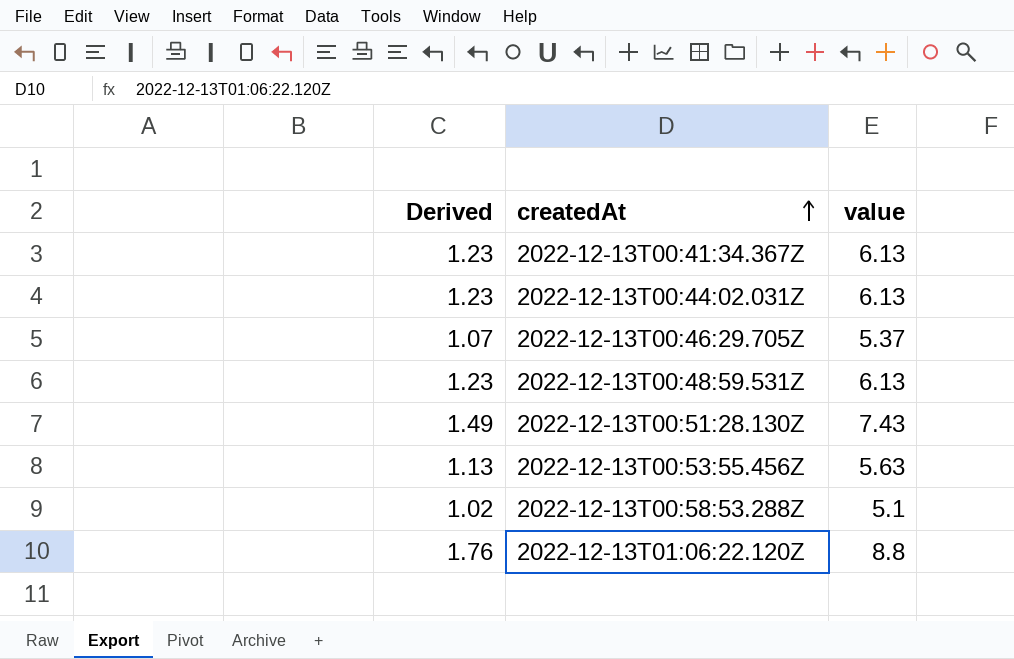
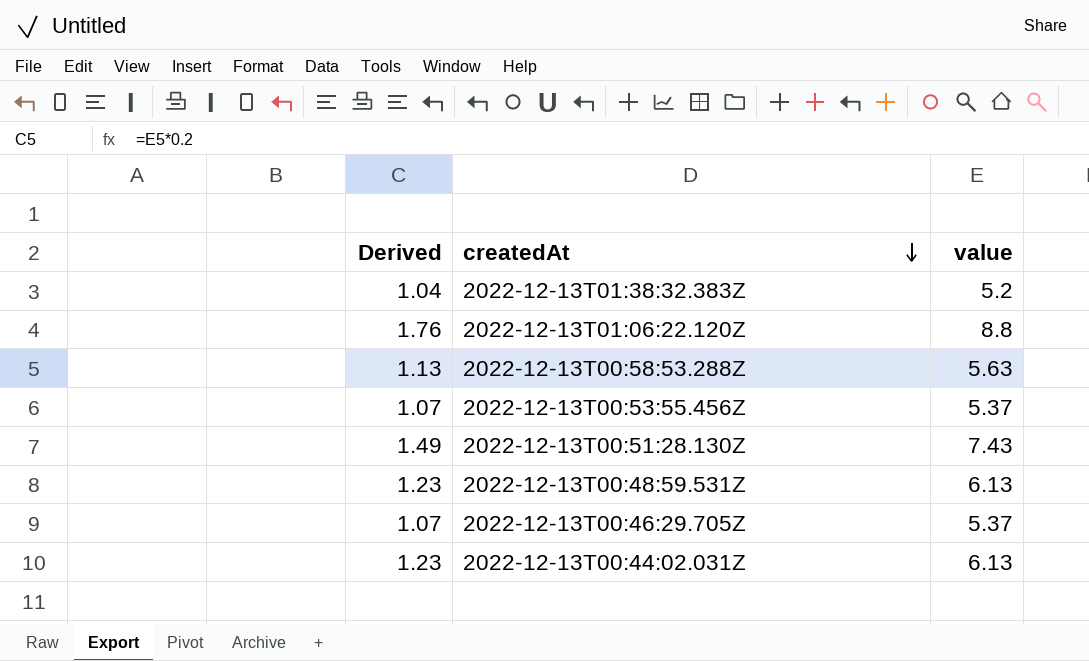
row order: createdAt ascending -> createdAt descending
row 2022-12-13T00:41:34.367Z: 1.23 | 6.13 -> none
row 2022-12-13T01:38:32.383Z: none -> 1.04 | 5.2
2022-12-13T00:58:53.288Z | Derived: 1.02 -> 1.13
2022-12-13T00:58:53.288Z | value: 5.1 -> 5.63
2022-12-13T00:53:55.456Z | Derived: 1.13 -> 1.07
2022-12-13T00:53:55.456Z | value: 5.63 -> 5.37

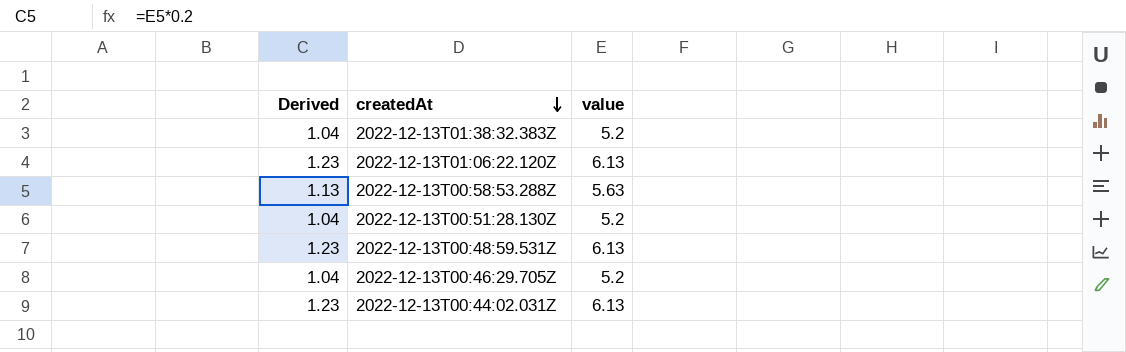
row 2022-12-13T00:53:55.456Z: 1.07 | 5.37 -> none
2022-12-13T01:06:22.120Z | Derived: 1.76 -> 1.23
2022-12-13T01:06:22.120Z | value: 8.8 -> 6.13
2022-12-13T00:51:28.130Z | Derived: 1.49 -> 1.04
2022-12-13T00:51:28.130Z | value: 7.43 -> 5.2
2022-12-13T00:46:29.705Z | Derived: 1.07 -> 1.04
2022-12-13T00:46:29.705Z | value: 5.37 -> 5.2

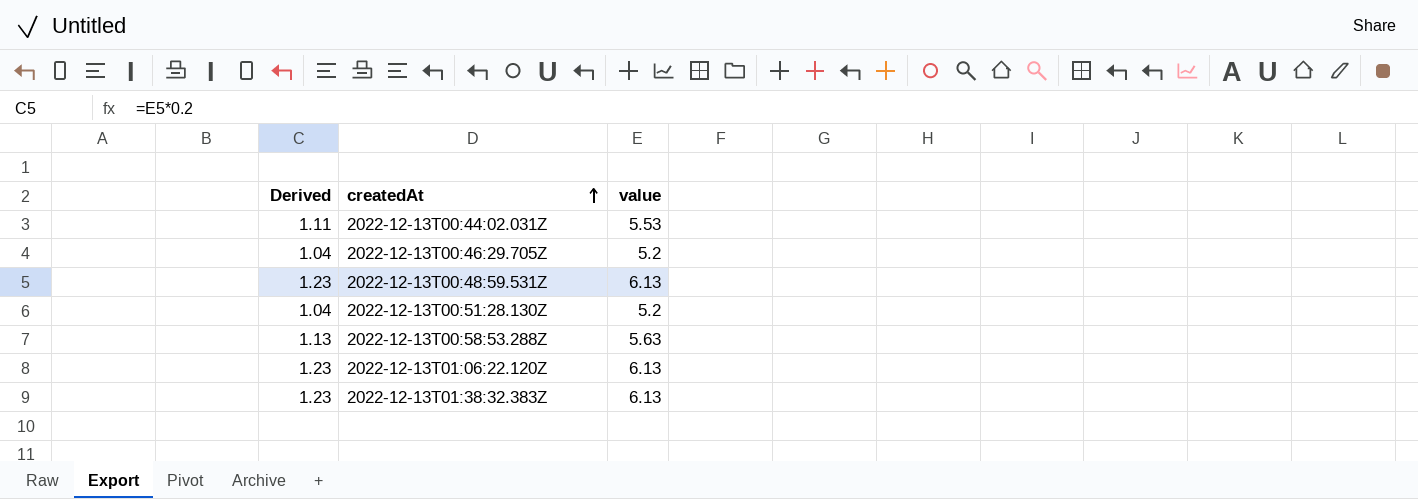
row order: createdAt descending -> createdAt ascending
2022-12-13T00:44:02.031Z | Derived: 1.23 -> 1.11
2022-12-13T00:44:02.031Z | value: 6.13 -> 5.53
2022-12-13T01:38:32.383Z | Derived: 1.04 -> 1.23
2022-12-13T01:38:32.383Z | value: 5.2 -> 6.13

